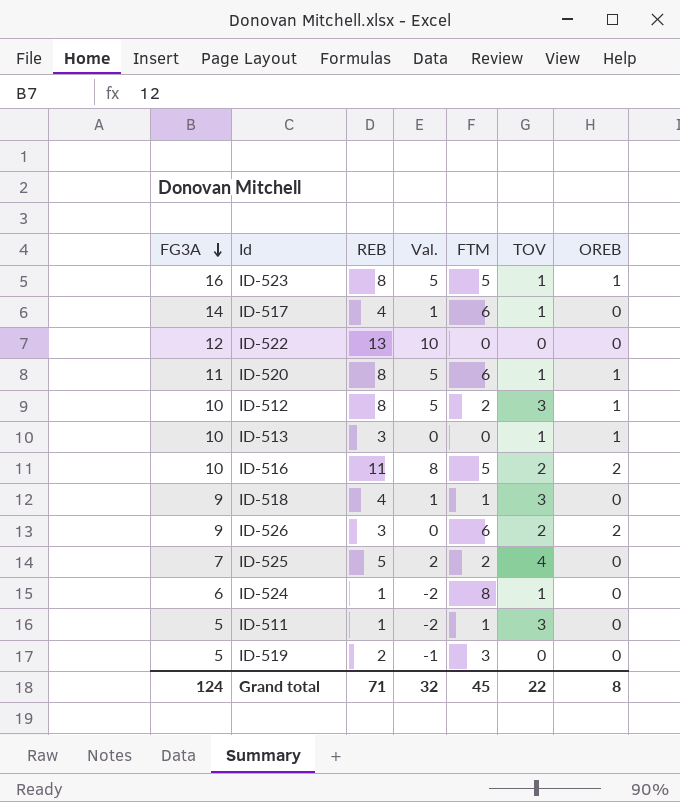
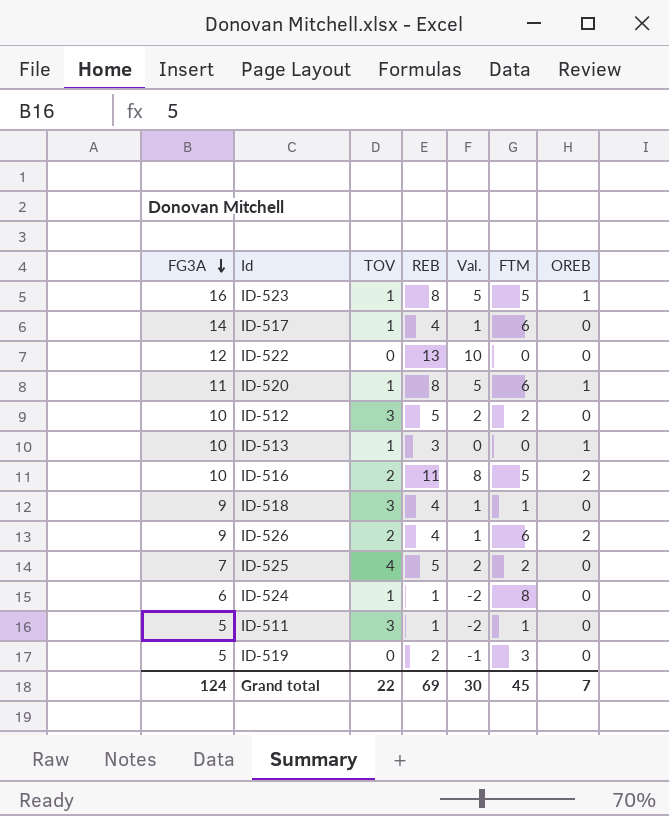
column TOV | position: 6 -> 3
ID-512 | REB: 8 -> 5
ID-512 | Val.: 5 -> 2
ID-512 | OREB: 1 -> 0
ID-526 | REB: 3 -> 4
ID-526 | Val.: 0 -> 1
Grand total | REB: 71 -> 69
Grand total | Val.: 32 -> 30
Grand total | OREB: 8 -> 7

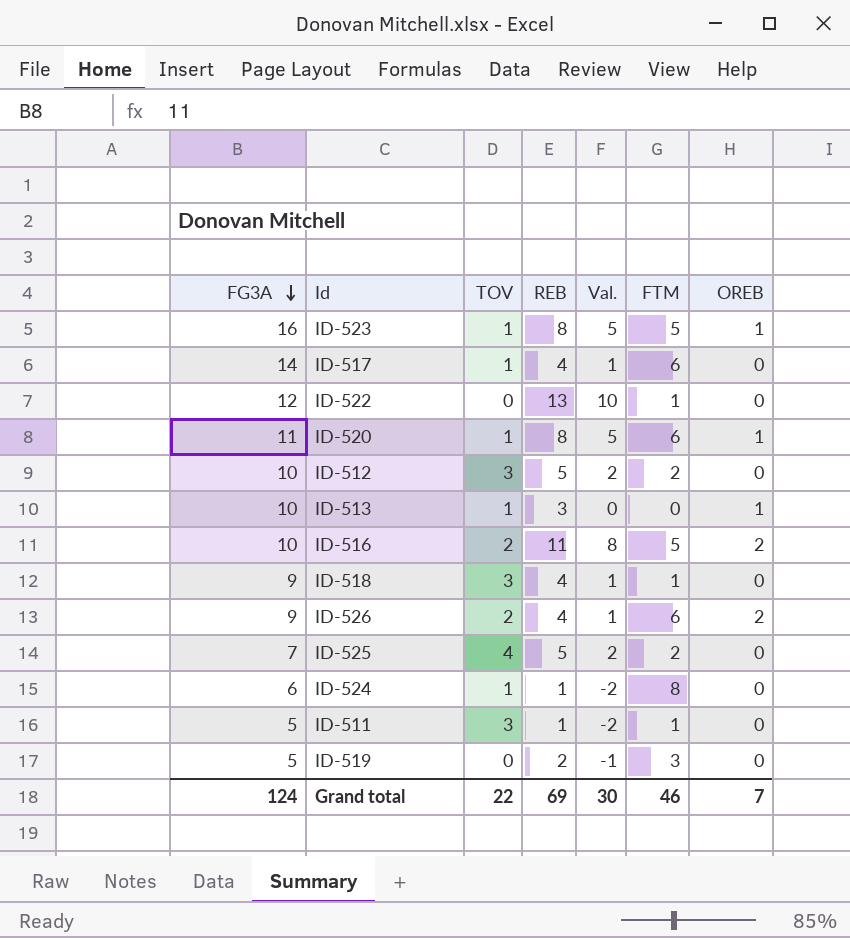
ID-522 | FTM: 0 -> 1
Grand total | FTM: 45 -> 46

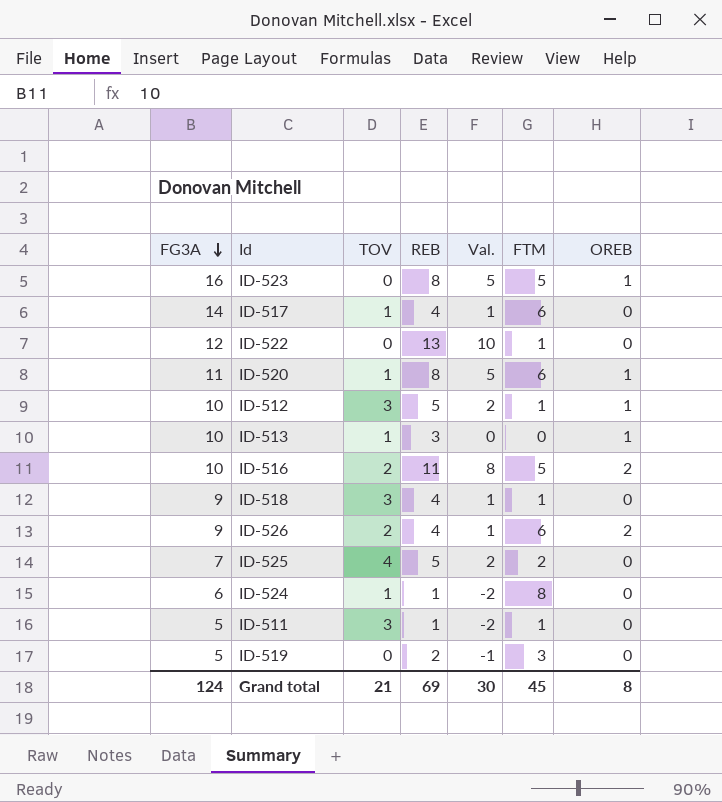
ID-523 | TOV: 1 -> 0
ID-512 | FTM: 2 -> 1
ID-512 | OREB: 0 -> 1
Grand total | TOV: 22 -> 21
Grand total | FTM: 46 -> 45
Grand total | OREB: 7 -> 8

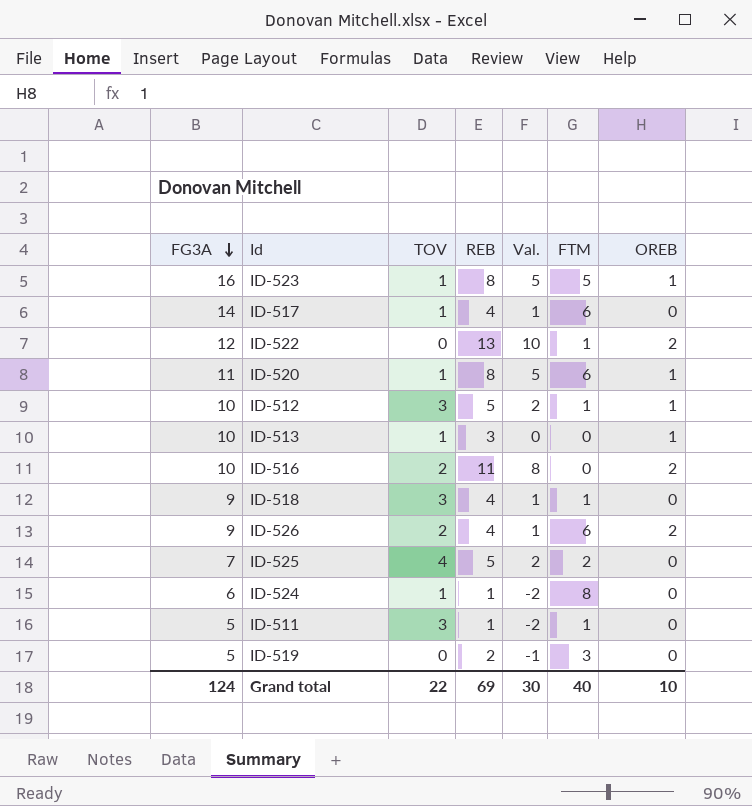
ID-523 | TOV: 0 -> 1
ID-522 | OREB: 0 -> 2
ID-516 | FTM: 5 -> 0
Grand total | TOV: 21 -> 22
Grand total | FTM: 45 -> 40
Grand total | OREB: 8 -> 10

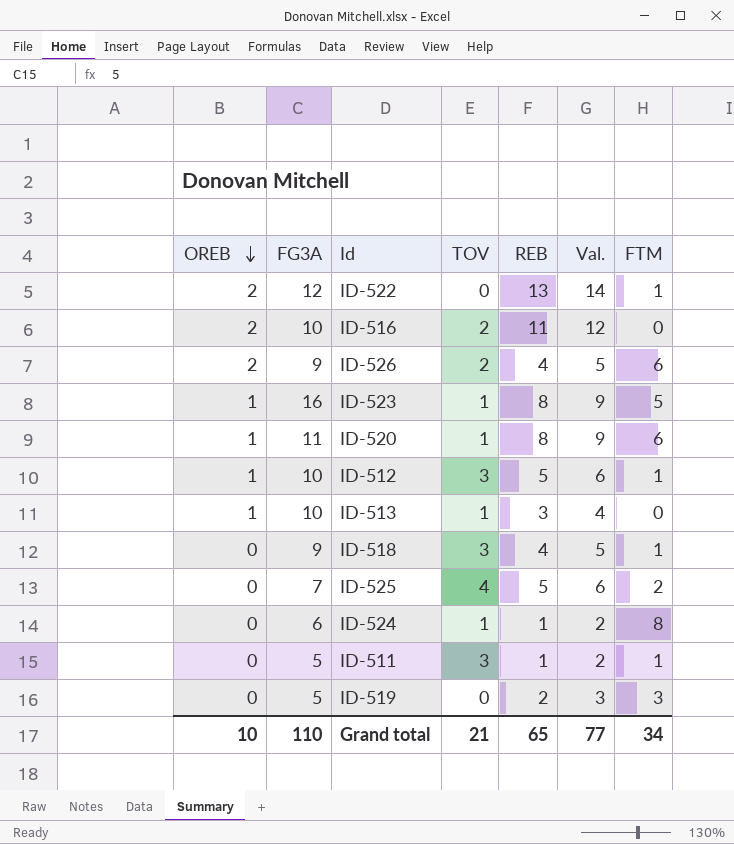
row order: FG3A descending -> OREB descending
column OREB | position: 7 -> 1
column Val. | formula: [REB] - 3 -> [REB] + 1
row ID-517: 14 | 1 | 4 | 1 | 6 | 0 -> none
Grand total | FG3A: 124 -> 110
Grand total | TOV: 22 -> 21
Grand total | REB: 69 -> 65
Grand total | Val.: 30 -> 77
Grand total | FTM: 40 -> 34

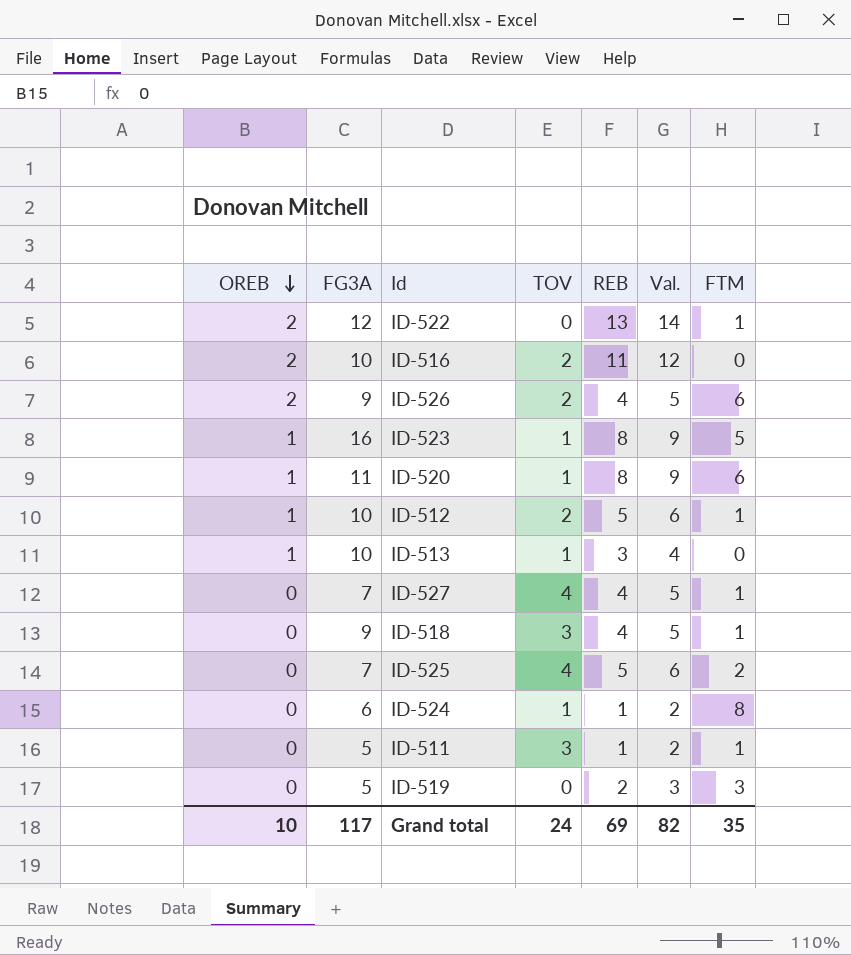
ID-512 | TOV: 3 -> 2
row ID-527: none -> 0 | 7 | 4 | 4 | 5 | 1
Grand total | FG3A: 110 -> 117
Grand total | TOV: 21 -> 24
Grand total | REB: 65 -> 69
Grand total | Val.: 77 -> 82
Grand total | FTM: 34 -> 35

